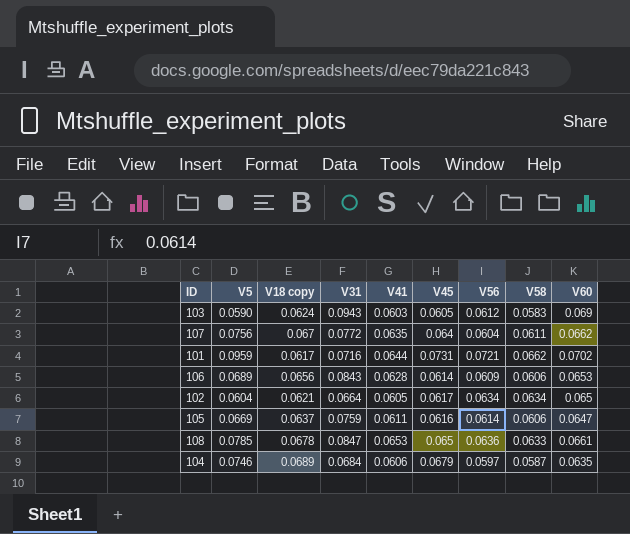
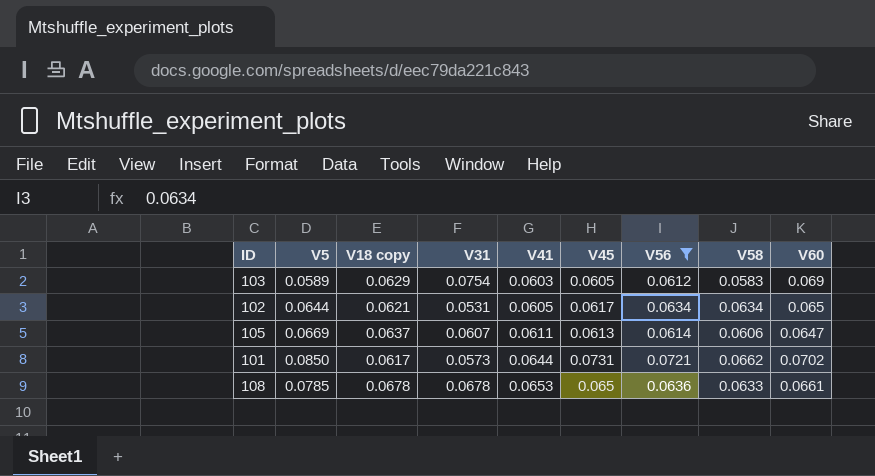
filter: none -> V56 >= 0.0612
row order: none -> V41 ascending
103 | V5: 0.0590 -> 0.0589
103 | V18 copy: 0.0624 -> 0.0629
103 | V31: 0.0943 -> 0.0754
102 | V5: 0.0604 -> 0.0644
102 | V31: 0.0664 -> 0.0531
105 | V31: 0.0759 -> 0.0607
105 | V45: 0.0616 -> 0.0613
101 | V5: 0.0959 -> 0.0850
101 | V31: 0.0716 -> 0.0573
108 | V31: 0.0847 -> 0.0678

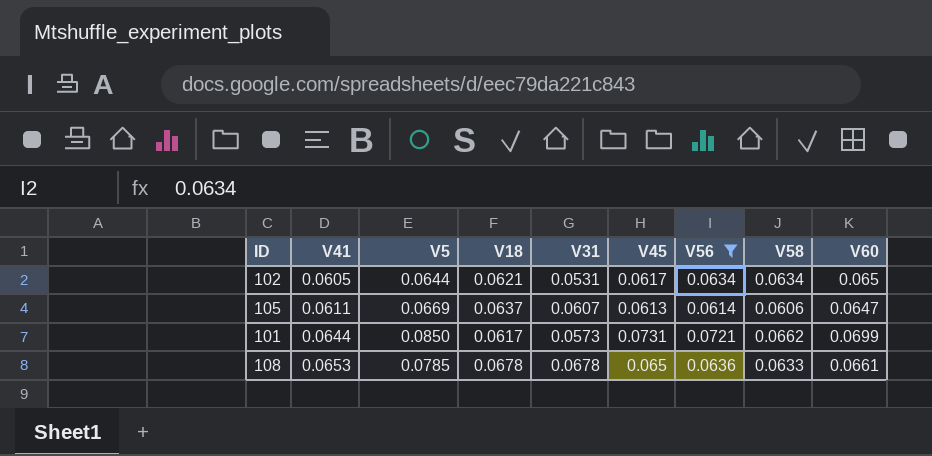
column V41 | position: 5 -> 2
column name: V18 copy -> V18
row 103: 0.0589 | 0.0629 | 0.0754 | 0.0603 | 0.0605 | 0.0612 | 0.0583 | 0.069 -> none
101 | V60: 0.0702 -> 0.0699

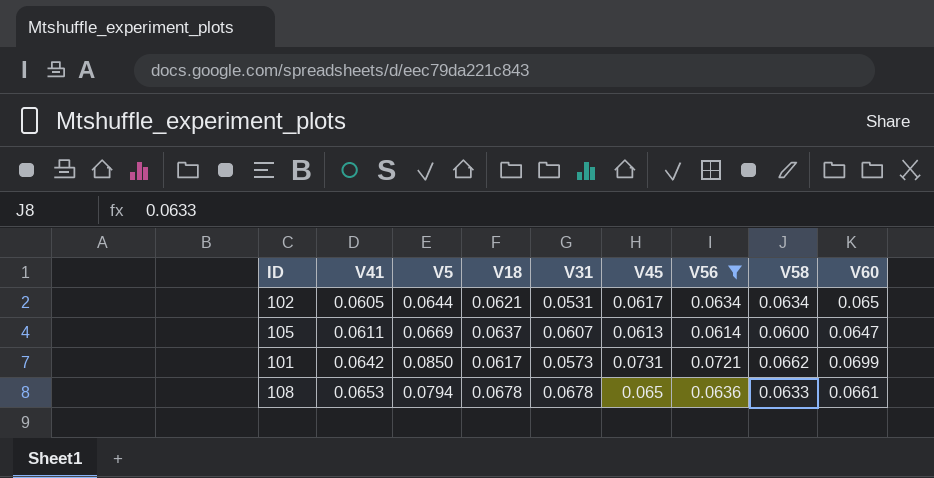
105 | V58: 0.0606 -> 0.0600
101 | V41: 0.0644 -> 0.0642
108 | V5: 0.0785 -> 0.0794

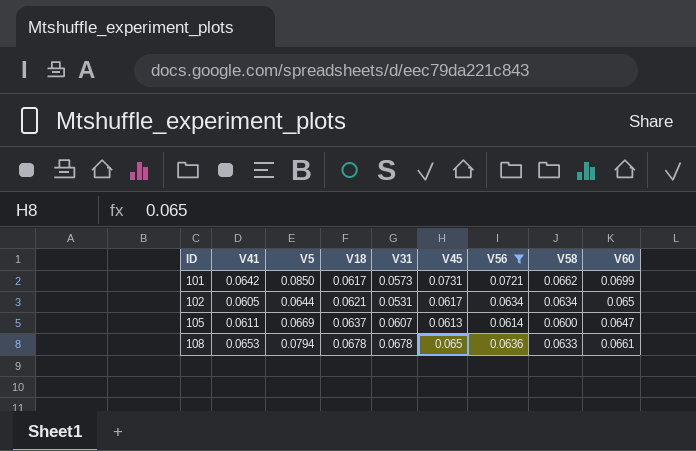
row order: V41 ascending -> ID ascending

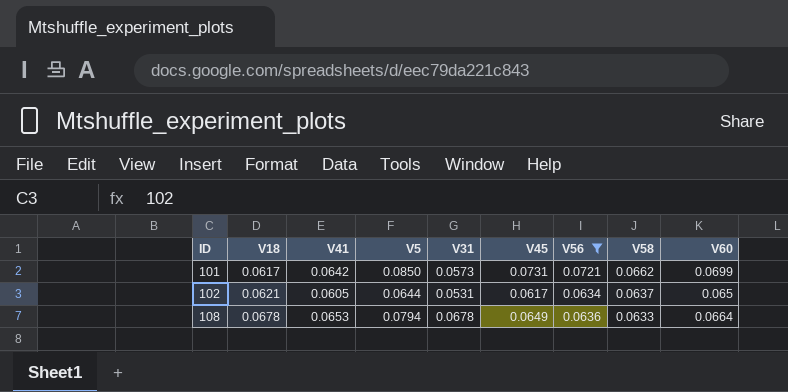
column V18 | position: 4 -> 2
row 105: 0.0611 | 0.0669 | 0.0637 | 0.0607 | 0.0613 | 0.0614 | 0.0600 | 0.0647 -> none
102 | V58: 0.0634 -> 0.0637
108 | V45: 0.065 -> 0.0649
108 | V60: 0.0661 -> 0.0664

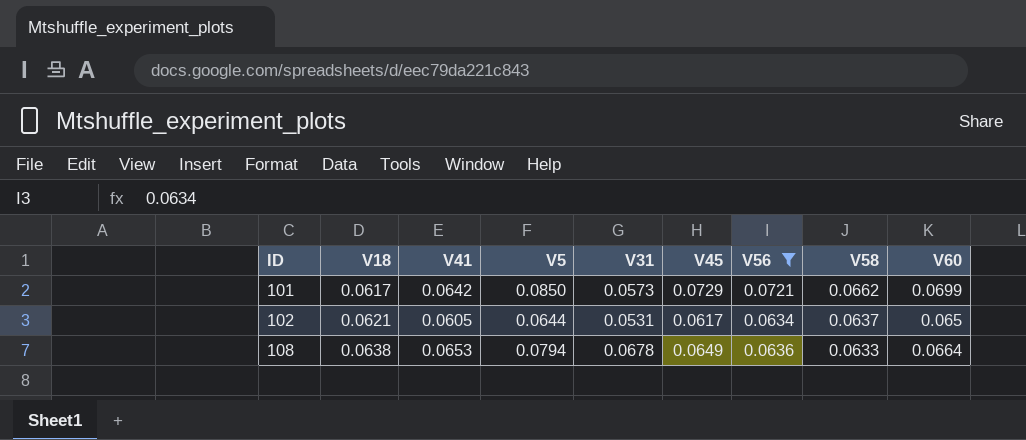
101 | V45: 0.0731 -> 0.0729
108 | V18: 0.0678 -> 0.0638

